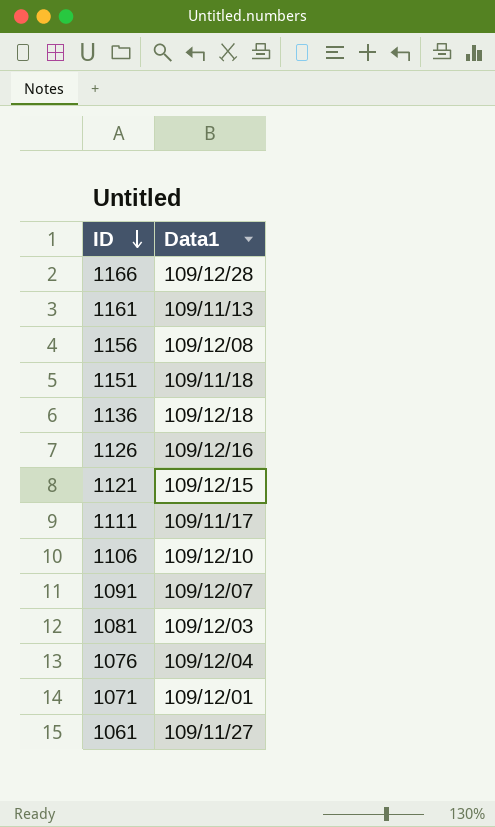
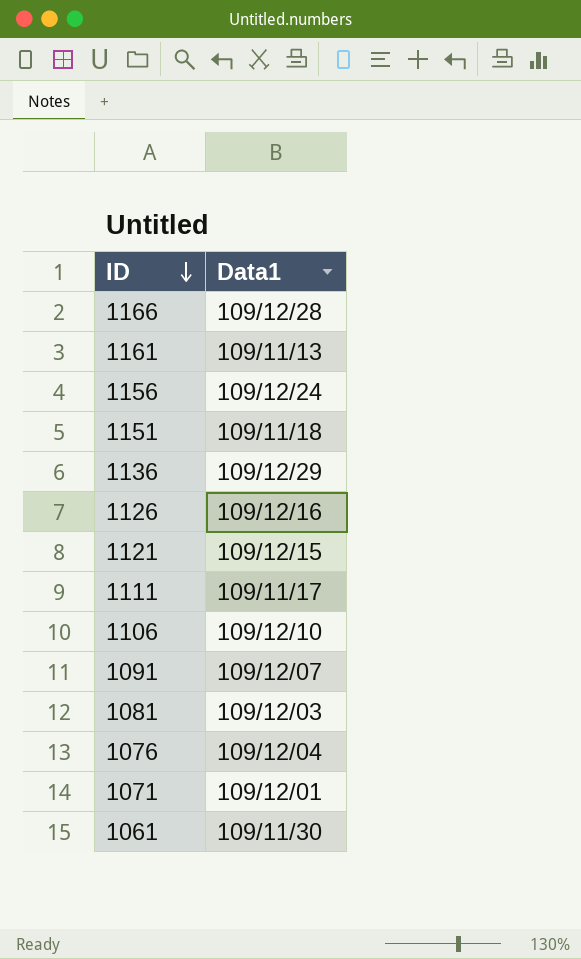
1156 | Data1: 109/12/08 -> 109/12/24
1136 | Data1: 109/12/18 -> 109/12/29
1061 | Data1: 109/11/27 -> 109/11/30

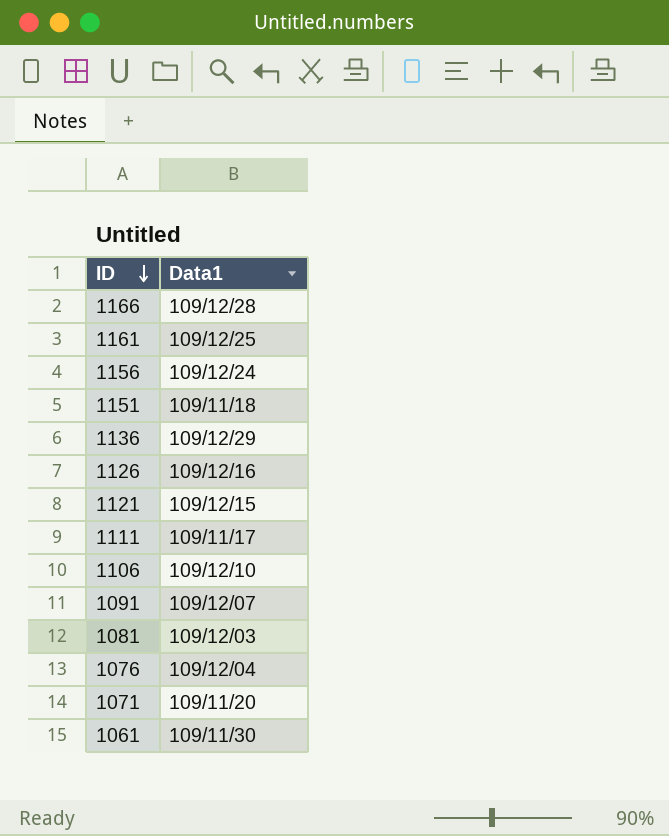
1161 | Data1: 109/11/13 -> 109/12/25
1071 | Data1: 109/12/01 -> 109/11/20

